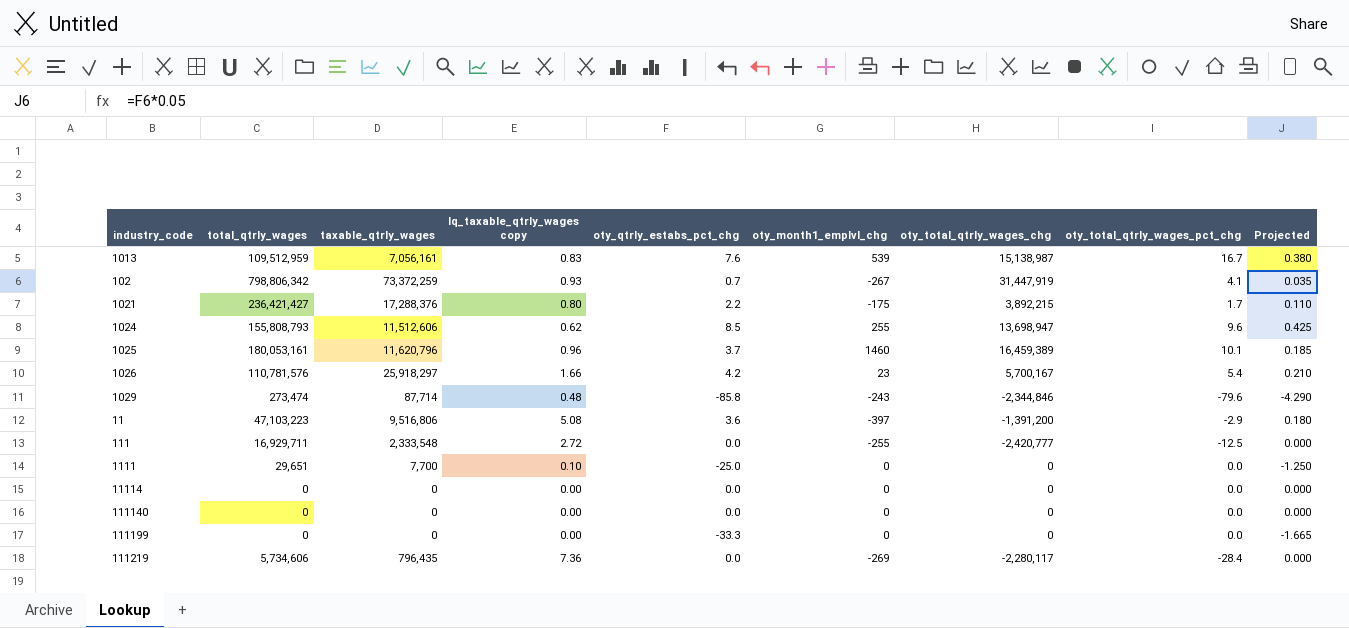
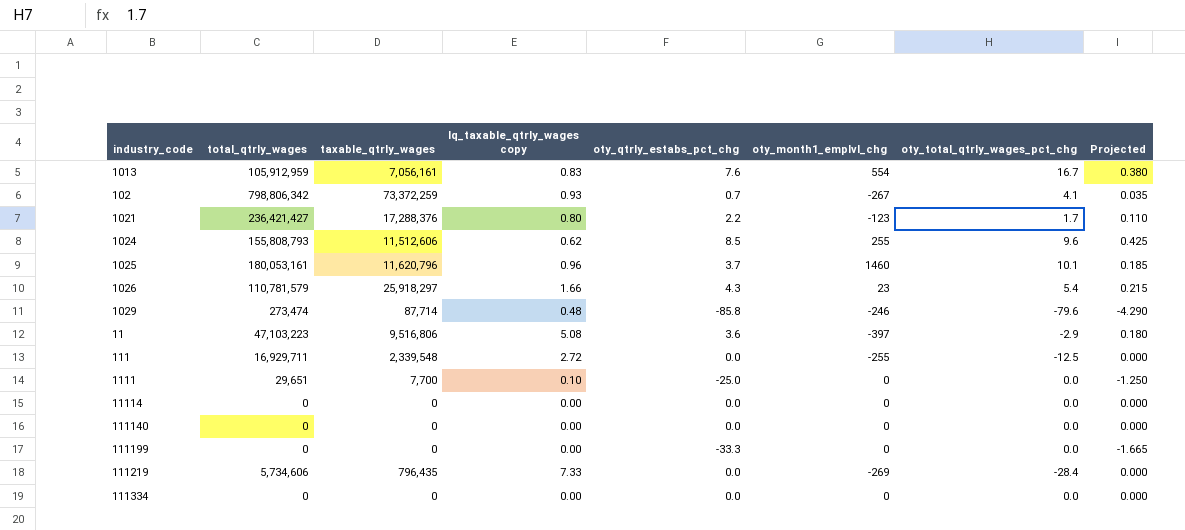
column oty_total_qtrly_wages_chg | position: 7 -> none
1013 | total_qtrly_wages: 109,512,959 -> 105,912,959
1013 | oty_month1_emplvl_chg: 539 -> 554
1021 | oty_month1_emplvl_chg: -175 -> -123
1026 | total_qtrly_wages: 110,781,576 -> 110,781,579
1026 | oty_qtrly_estabs_pct_chg: 4.2 -> 4.3
1026 | Projected: 0.210 -> 0.215
1029 | oty_month1_emplvl_chg: -243 -> -246
111 | taxable_qtrly_wages: 2,333,548 -> 2,339,548
111219 | lq_taxable_qtrly_wages copy: 7.36 -> 7.33
row 111334: none -> 0 | 0 | 0.00 | 0.0 | 0 | 0.0 | 0.000

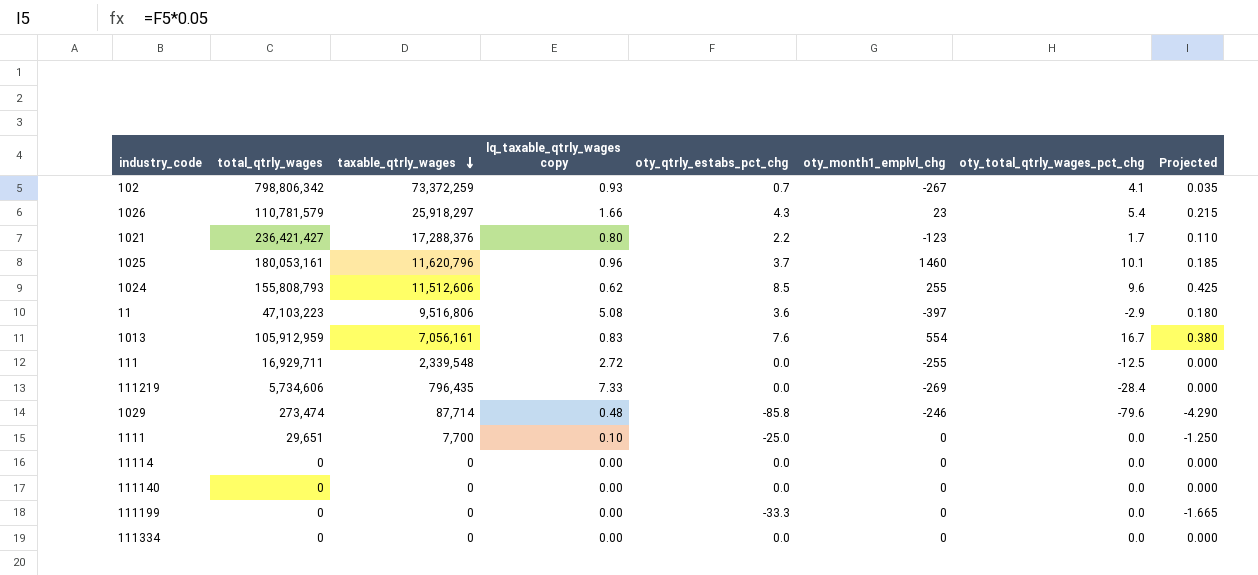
row order: none -> taxable_qtrly_wages descending

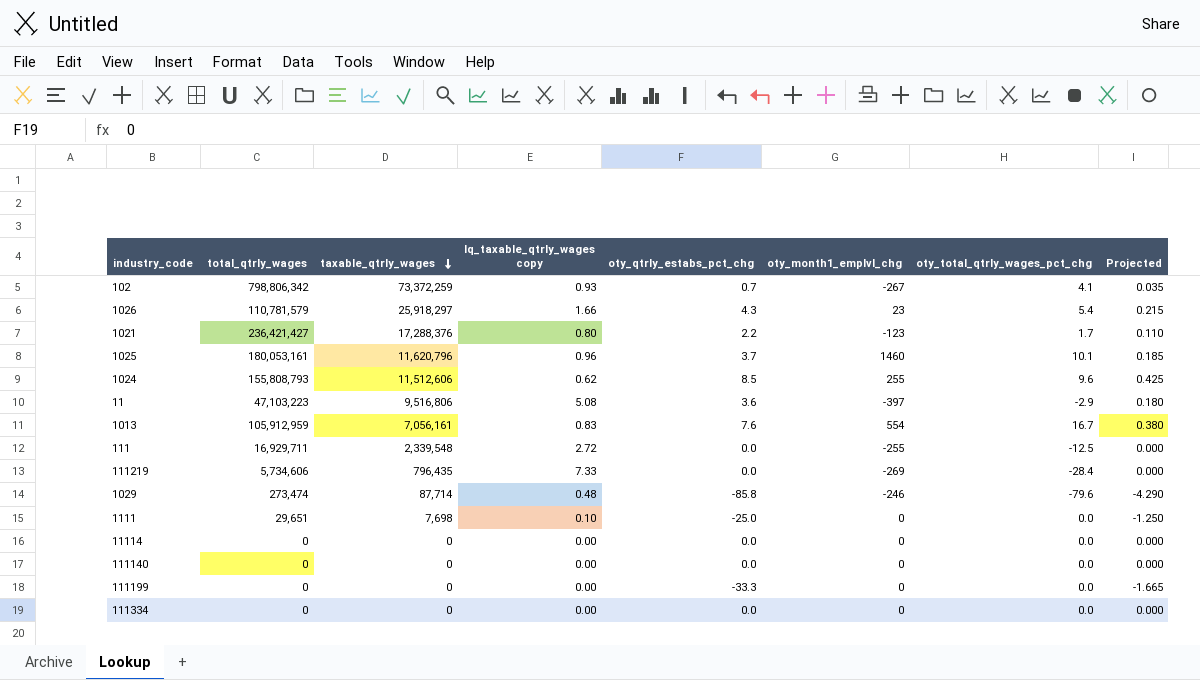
1111 | taxable_qtrly_wages: 7,700 -> 7,698

